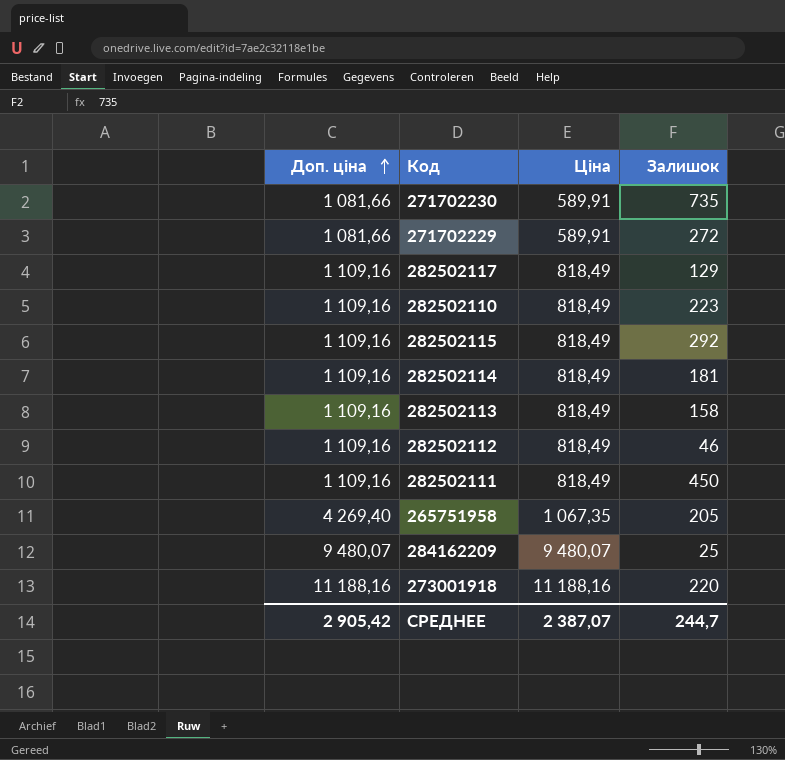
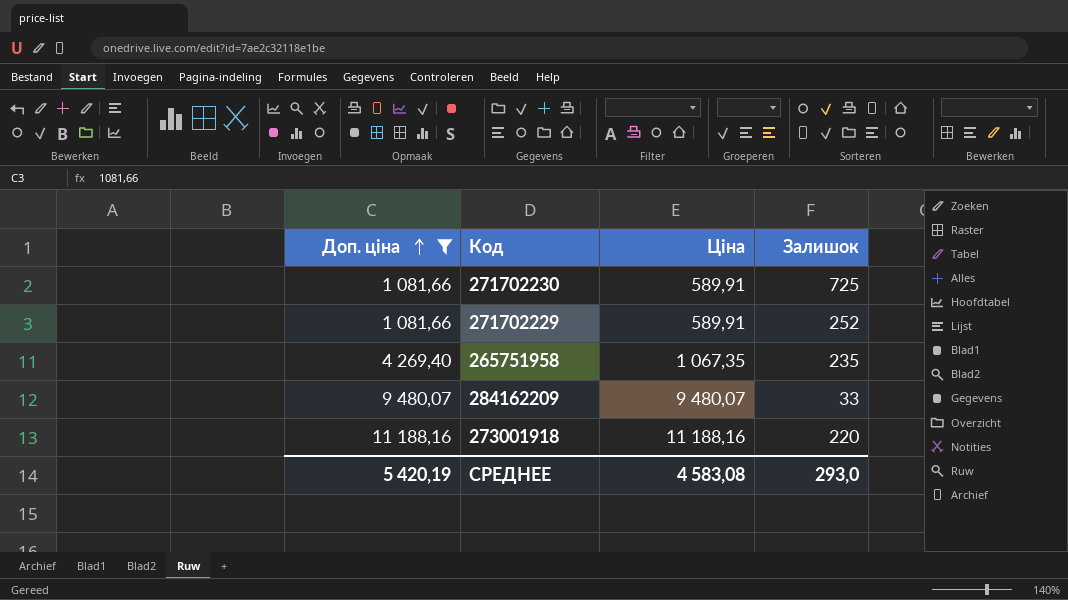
filter: none -> Доп. ціна != 1 109,16
271702230 | Залишок: 735 -> 725
271702229 | Залишок: 272 -> 252
265751958 | Залишок: 205 -> 235
284162209 | Залишок: 25 -> 33
СРЕДНЕЕ | Доп. ціна: 2 905,42 -> 5 420,19
СРЕДНЕЕ | Ціна: 2 387,07 -> 4 583,08
СРЕДНЕЕ | Залишок: 244,7 -> 293,0

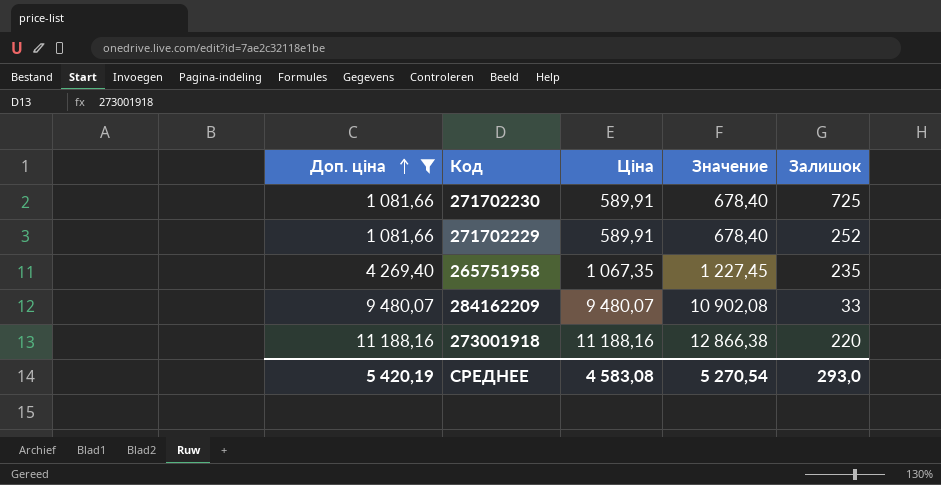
column Значение | formula: none -> [Ціна] * 1,15

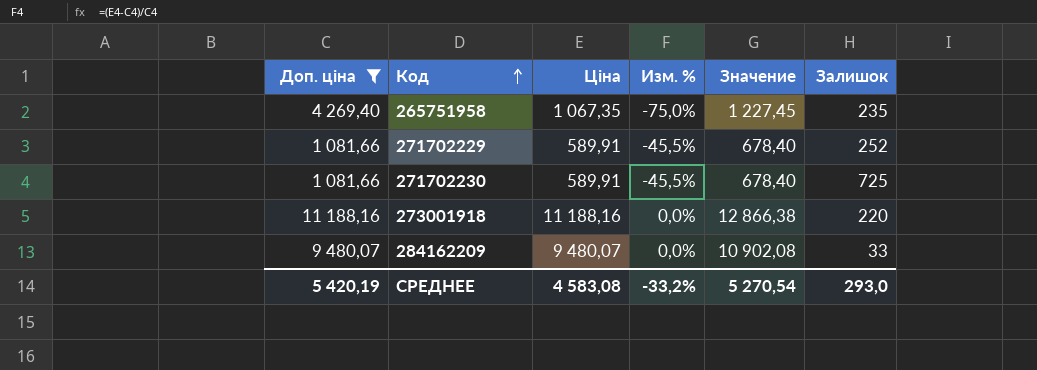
row order: Доп. ціна ascending -> Код ascending
column Изм. % | formula: none -> ([Ціна] - [Доп. ціна]) / [Доп. ціна]

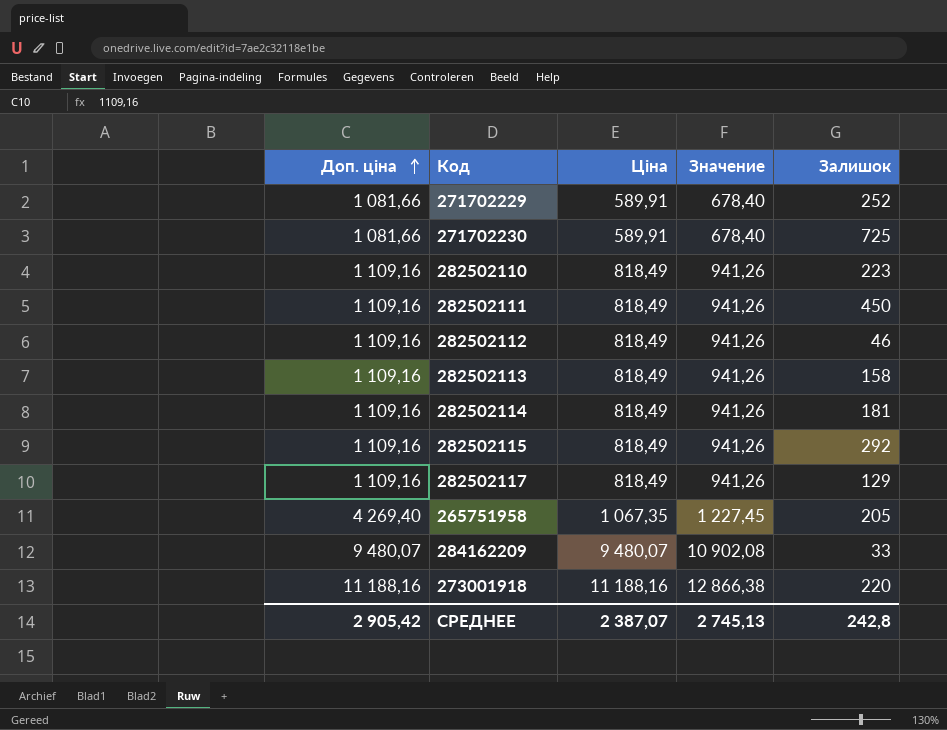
filter: Доп. ціна != 1 109,16 -> none
row order: Код ascending -> Доп. ціна ascending
column Изм. % | formula: ([Ціна] - [Доп. ціна]) / [Доп. ціна] -> none
265751958 | Залишок: 235 -> 205
СРЕДНЕЕ | Доп. ціна: 5 420,19 -> 2 905,42
СРЕДНЕЕ | Ціна: 4 583,08 -> 2 387,07
СРЕДНЕЕ | Значение: 5 270,54 -> 2 745,13
СРЕДНЕЕ | Залишок: 293,0 -> 242,8

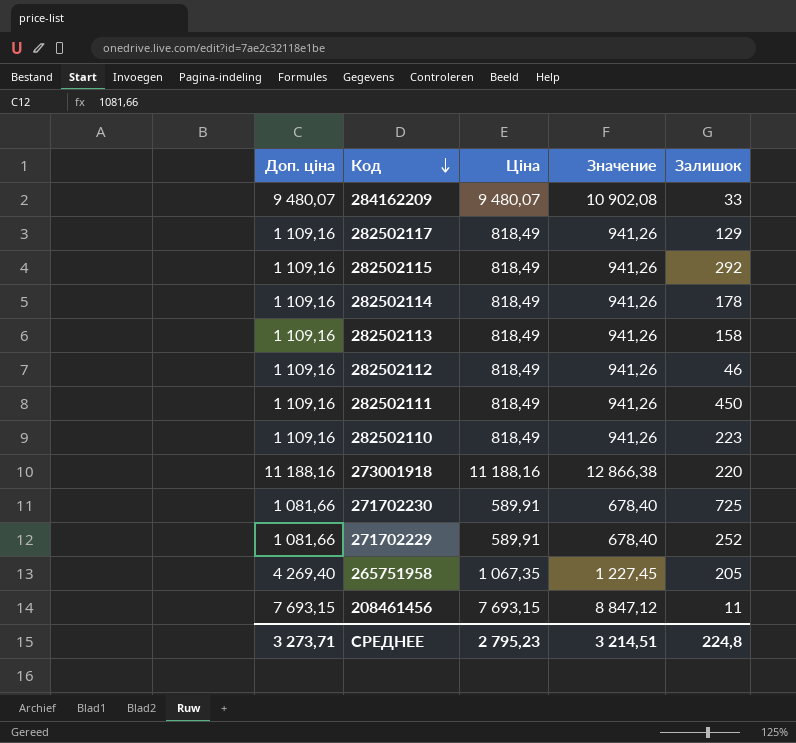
row order: Доп. ціна ascending -> Код descending
282502114 | Залишок: 181 -> 178
row 208461456: none -> 7 693,15 | 7 693,15 | 8 847,12 | 11
СРЕДНЕЕ | Доп. ціна: 2 905,42 -> 3 273,71
СРЕДНЕЕ | Ціна: 2 387,07 -> 2 795,23
СРЕДНЕЕ | Значение: 2 745,13 -> 3 214,51
СРЕДНЕЕ | Залишок: 242,8 -> 224,8

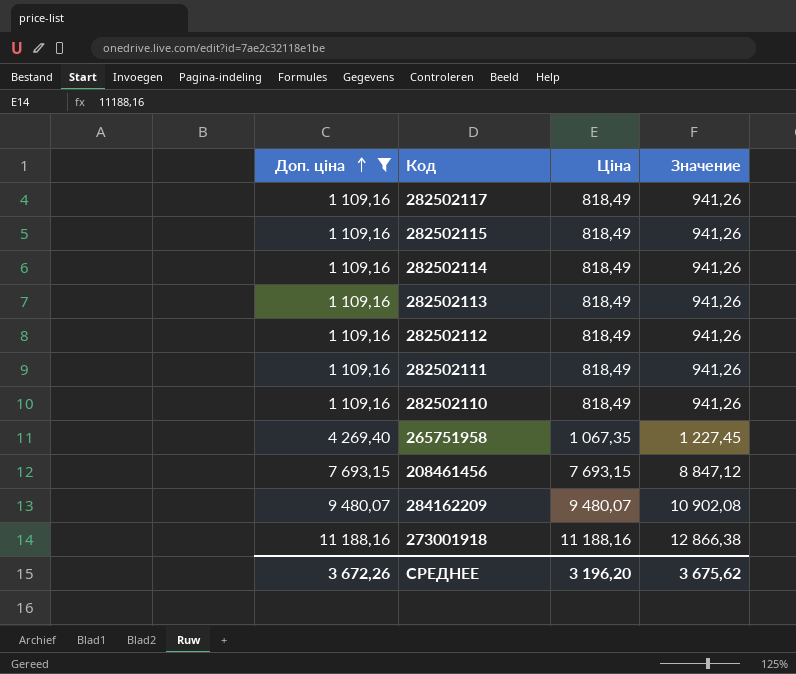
filter: none -> Доп. ціна != 1 081,66
row order: Код descending -> Доп. ціна ascending
column Залишок | position: 5 -> none
СРЕДНЕЕ | Доп. ціна: 3 273,71 -> 3 672,26
СРЕДНЕЕ | Ціна: 2 795,23 -> 3 196,20
СРЕДНЕЕ | Значение: 3 214,51 -> 3 675,62

